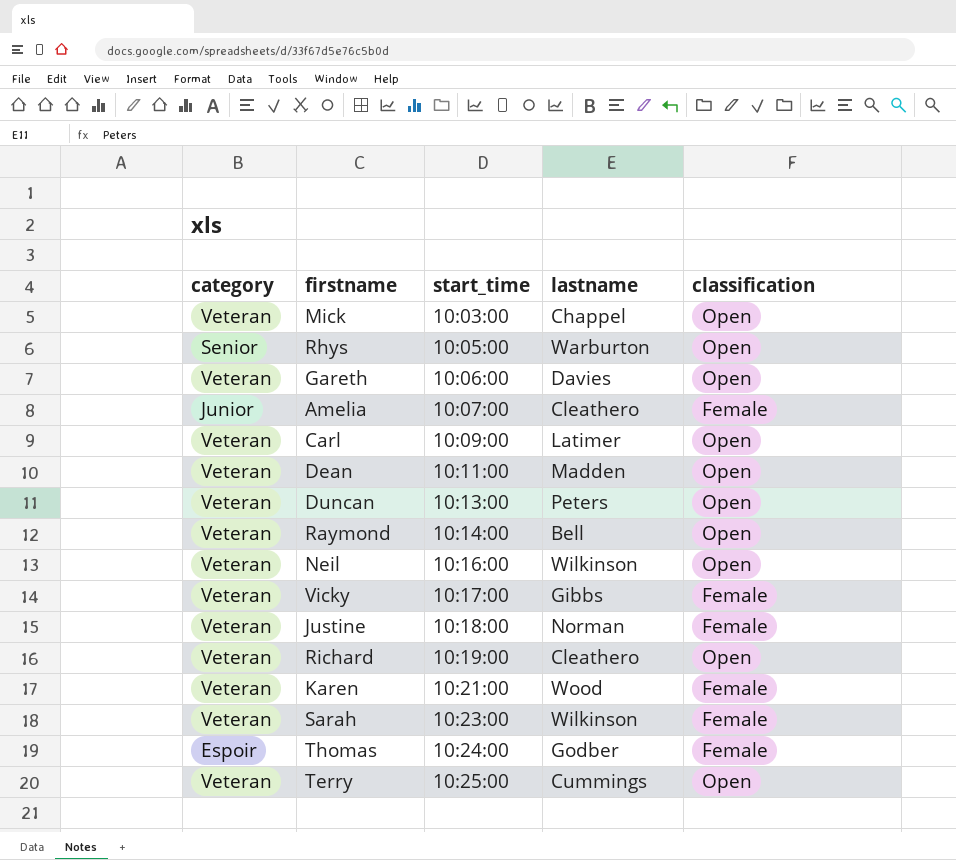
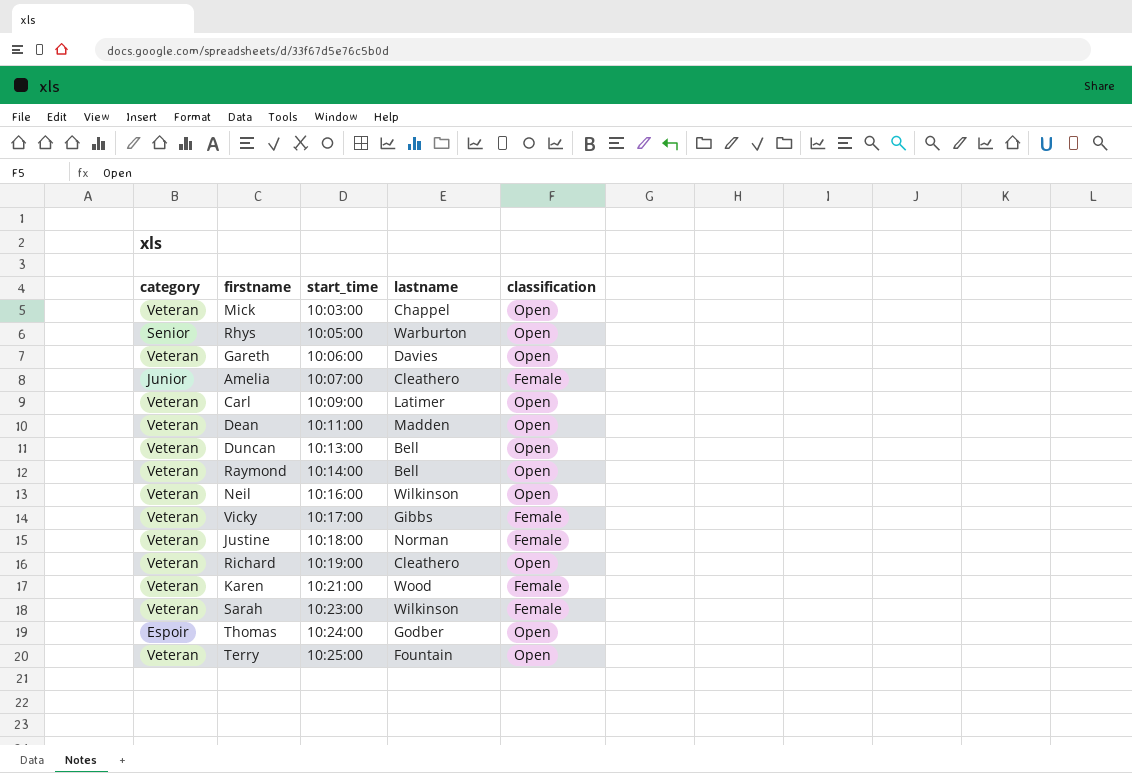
Duncan | lastname: Peters -> Bell
Thomas | classification: Female -> Open
Terry | lastname: Cummings -> Fountain

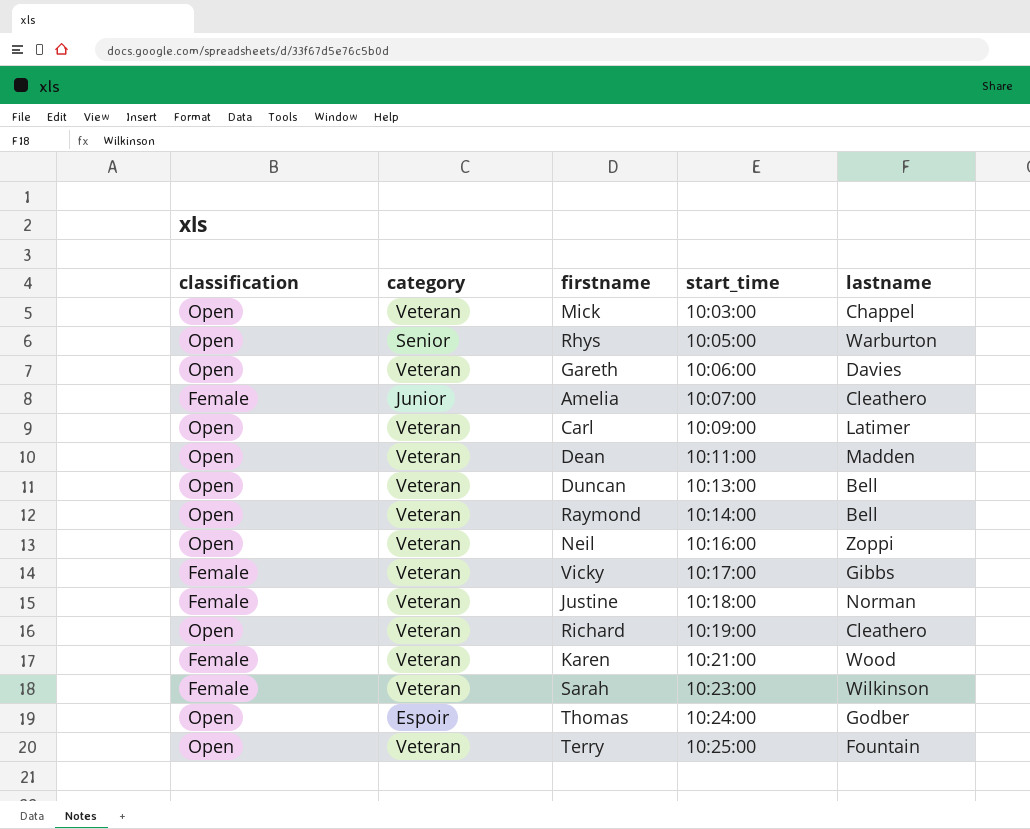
column classification | position: 5 -> 1
Neil | lastname: Wilkinson -> Zoppi

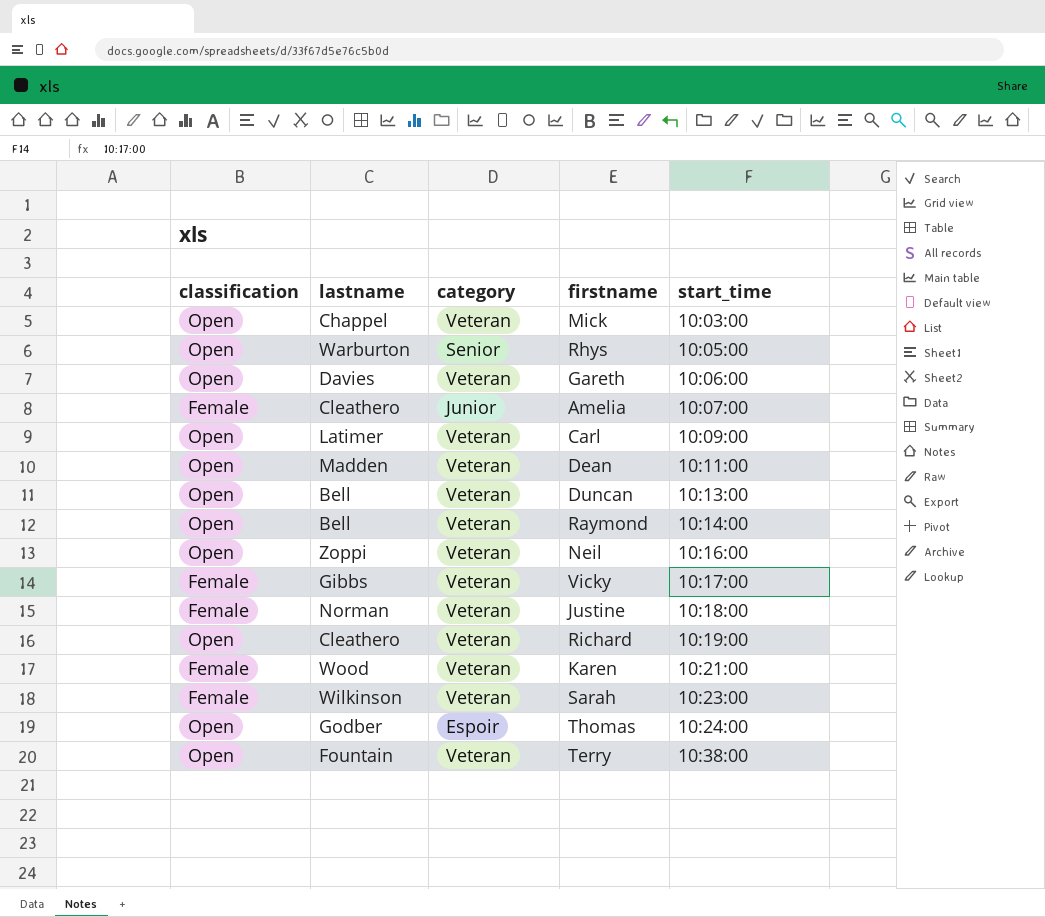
column lastname | position: 5 -> 2
Terry | start_time: 10:25:00 -> 10:38:00

